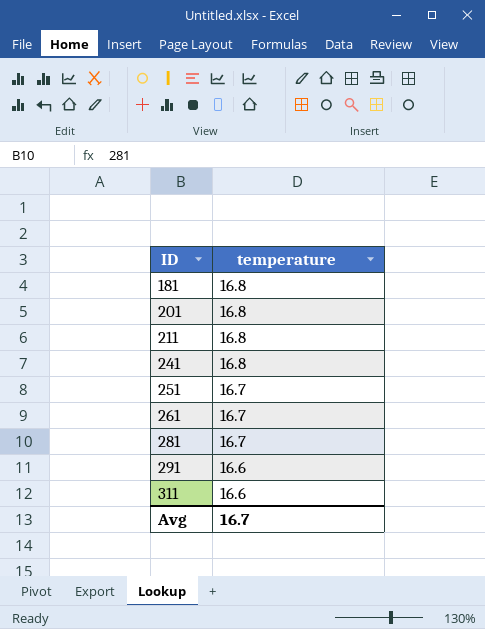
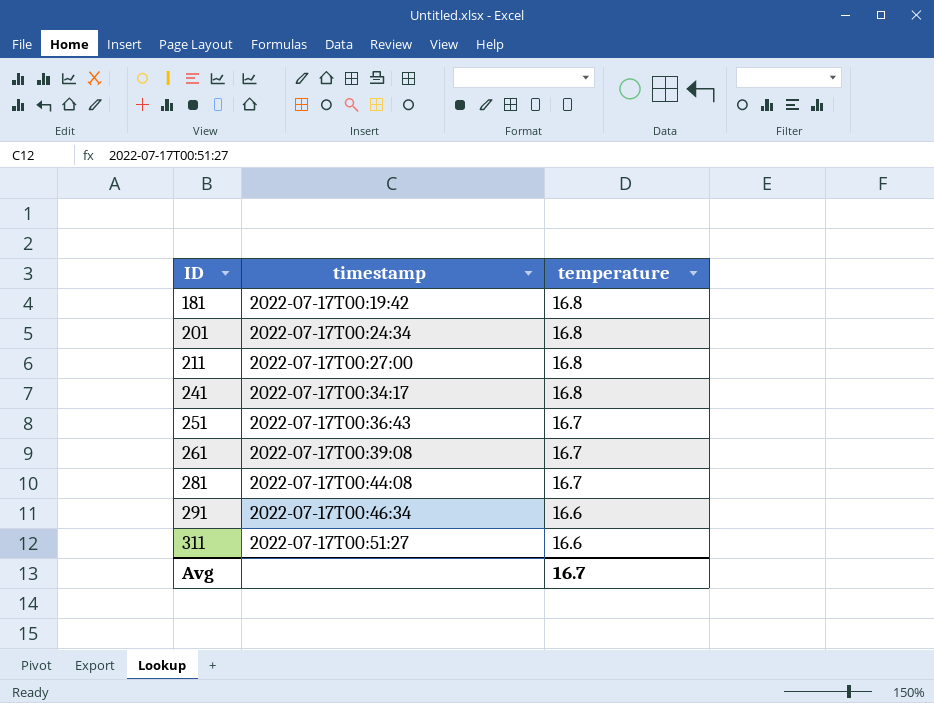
column timestamp | position: none -> 2

